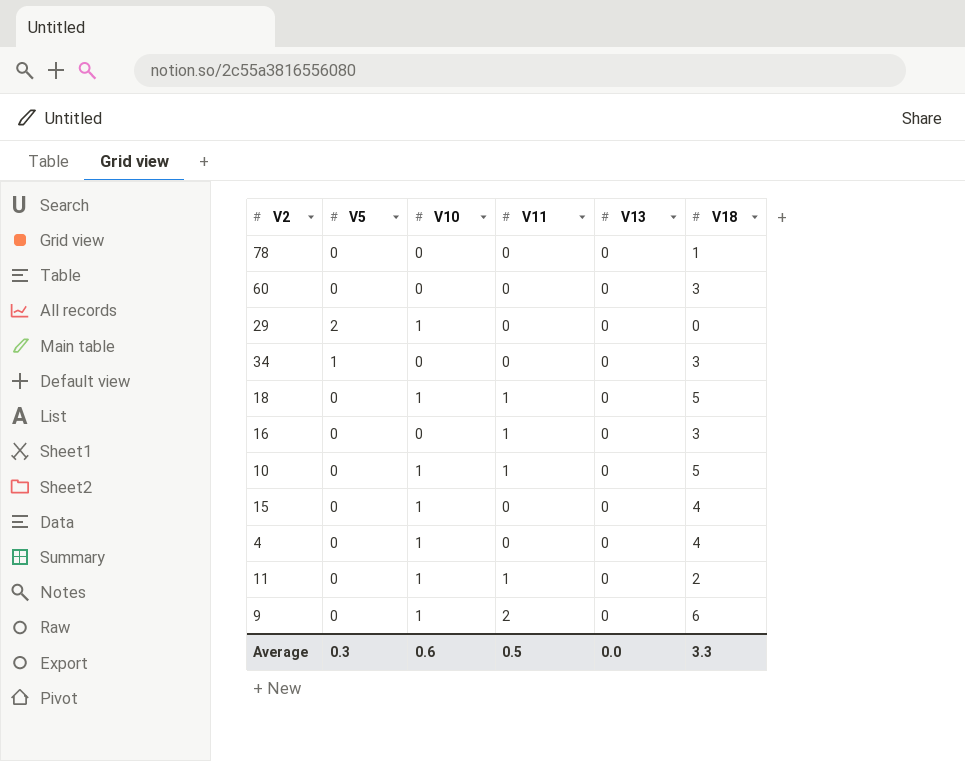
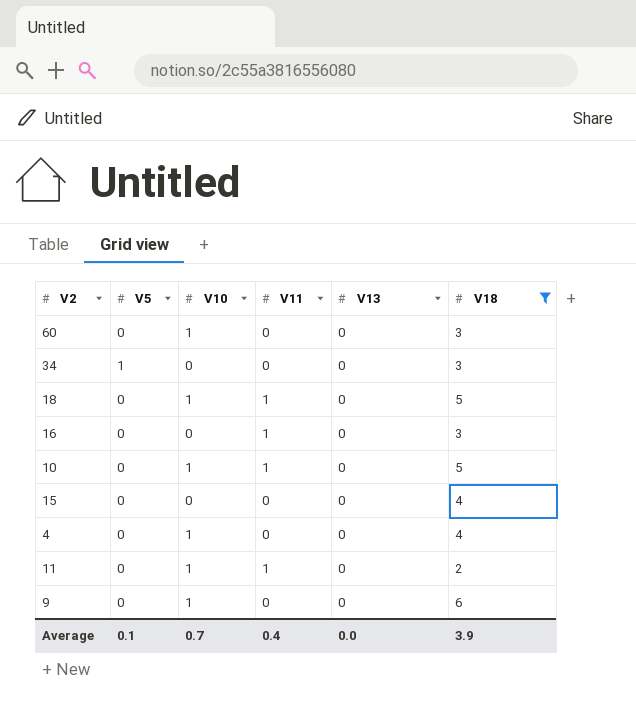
filter: none -> V18 >= 2
60 | V10: 0 -> 1
15 | V10: 1 -> 0
9 | V11: 2 -> 0
Average | V5: 0.3 -> 0.1
Average | V10: 0.6 -> 0.7
Average | V11: 0.5 -> 0.4
Average | V18: 3.3 -> 3.9

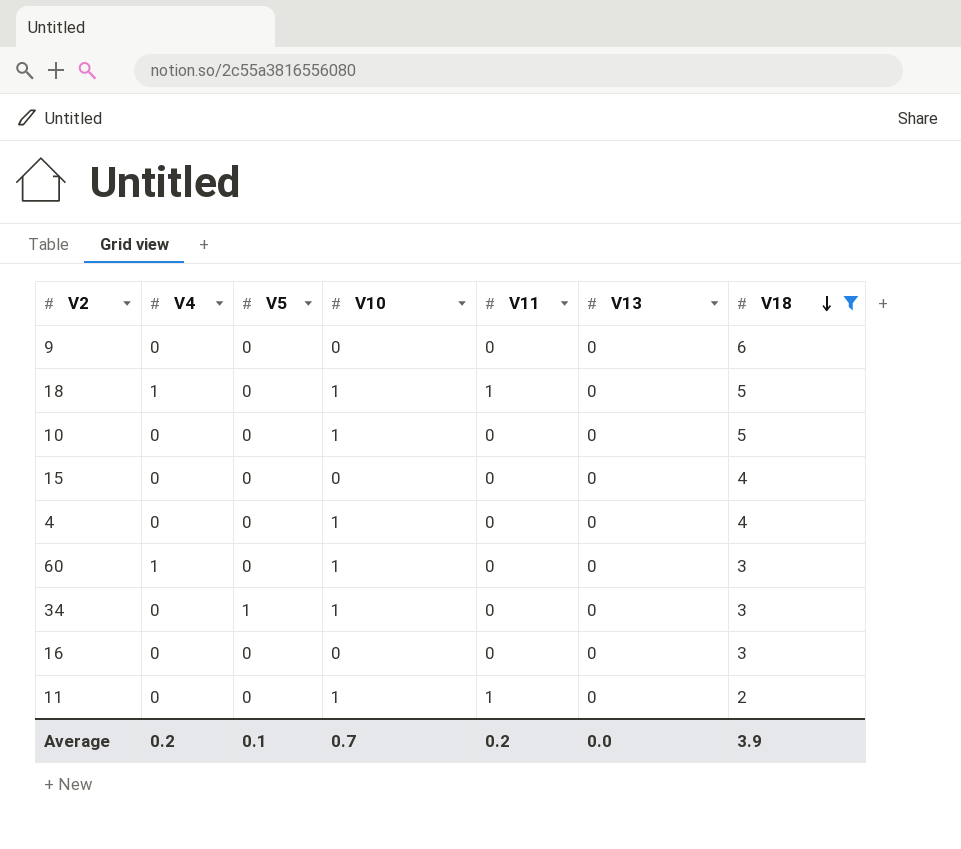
row order: none -> V18 descending
column V4 | position: none -> 2
9 | V10: 1 -> 0
10 | V11: 1 -> 0
34 | V10: 0 -> 1
16 | V11: 1 -> 0
Average | V11: 0.4 -> 0.2

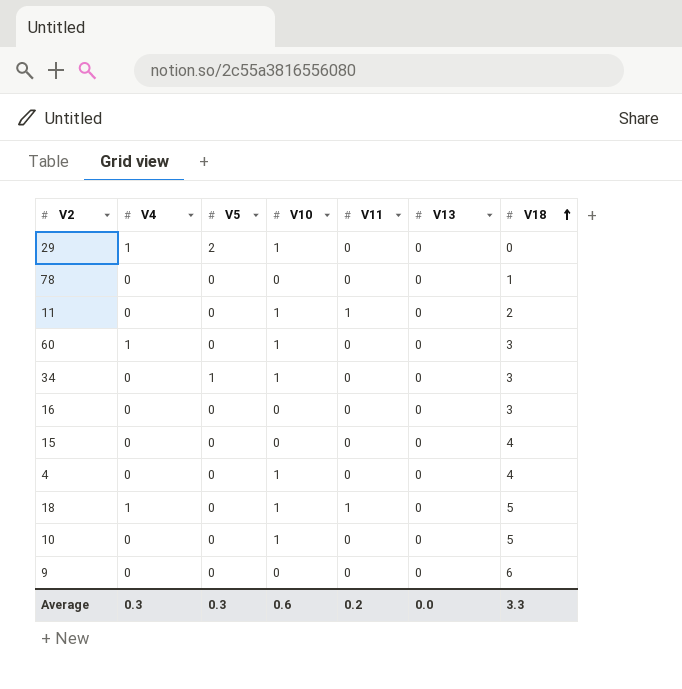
filter: V18 >= 2 -> none
row order: V18 descending -> V18 ascending
Average | V4: 0.2 -> 0.3
Average | V5: 0.1 -> 0.3
Average | V10: 0.7 -> 0.6
Average | V18: 3.9 -> 3.3

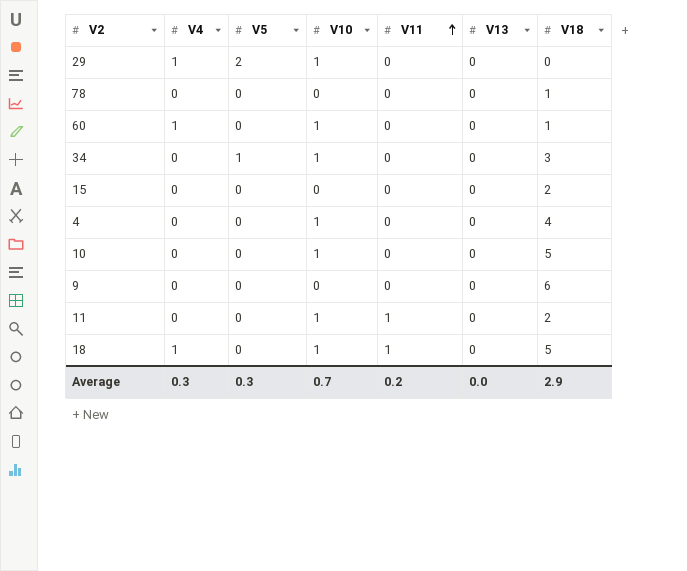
row order: V18 ascending -> V11 ascending
row 16: 0 | 0 | 0 | 0 | 0 | 3 -> none
60 | V18: 3 -> 1
15 | V18: 4 -> 2
Average | V10: 0.6 -> 0.7
Average | V18: 3.3 -> 2.9

